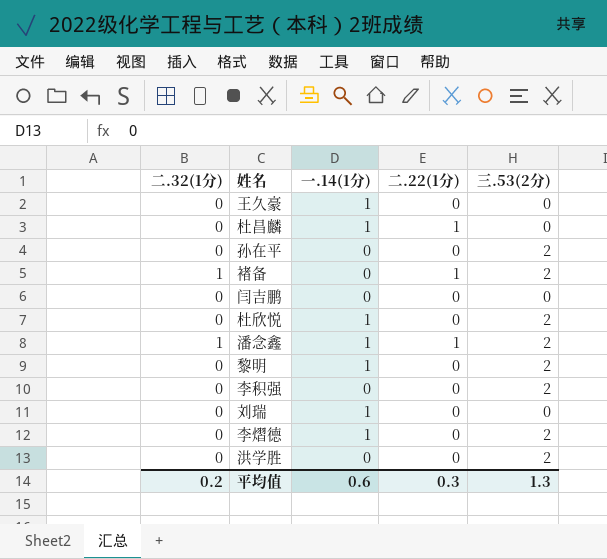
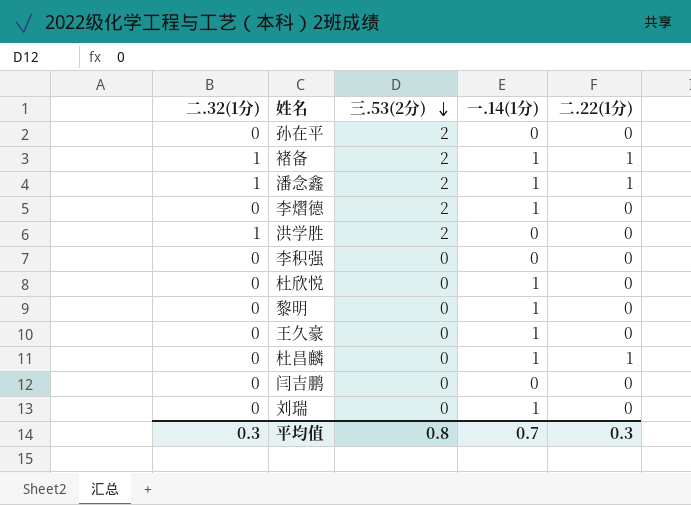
row order: none -> 三.53(2分) descending
column 三.53(2分) | position: 5 -> 3
褚备 | 一.14(1分): 0 -> 1
洪学胜 | 二.32(1分): 0 -> 1
李积强 | 三.53(2分): 2 -> 0
杜欣悦 | 三.53(2分): 2 -> 0
黎明 | 三.53(2分): 2 -> 0
平均值 | 二.32(1分): 0.2 -> 0.3
平均值 | 三.53(2分): 1.3 -> 0.8
平均值 | 一.14(1分): 0.6 -> 0.7

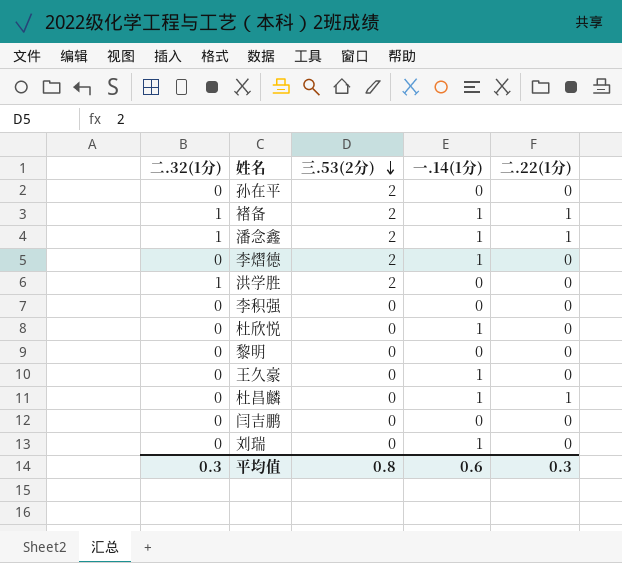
黎明 | 一.14(1分): 1 -> 0
平均值 | 一.14(1分): 0.7 -> 0.6

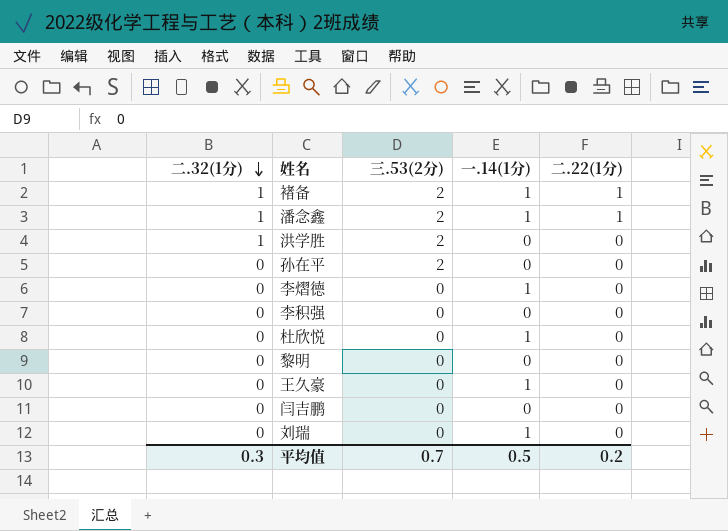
row order: 三.53(2分) descending -> 二.32(1分) descending
row 杜昌麟: 0 | 0 | 1 | 1 -> none
李熠德 | 三.53(2分): 2 -> 0
平均值 | 三.53(2分): 0.8 -> 0.7
平均值 | 一.14(1分): 0.6 -> 0.5
平均值 | 二.22(1分): 0.3 -> 0.2

